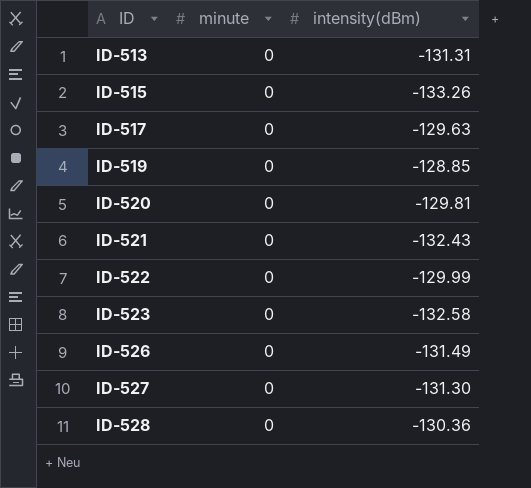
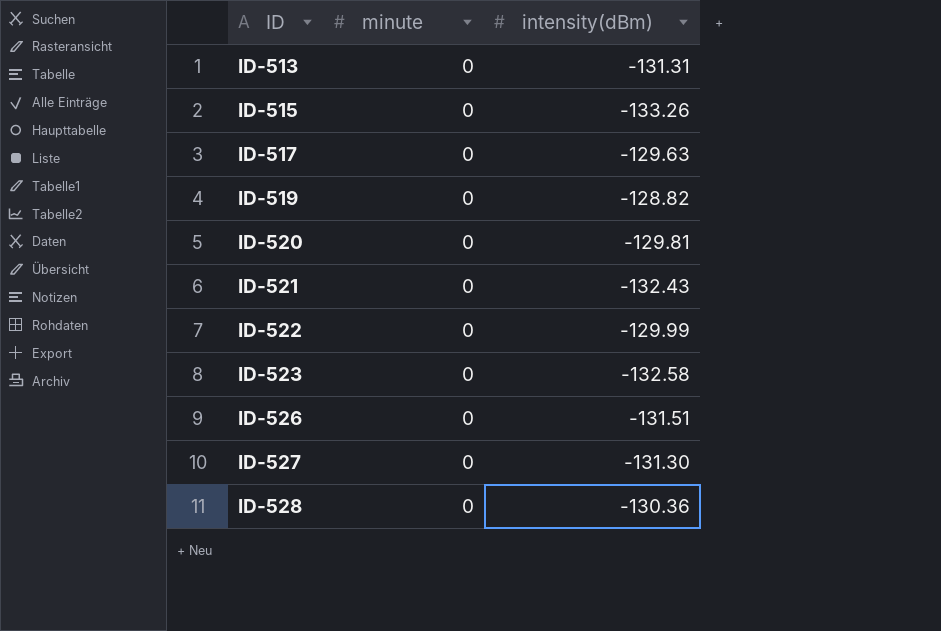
ID-519 | intensity(dBm): -128.85 -> -128.82
ID-526 | intensity(dBm): -131.49 -> -131.51

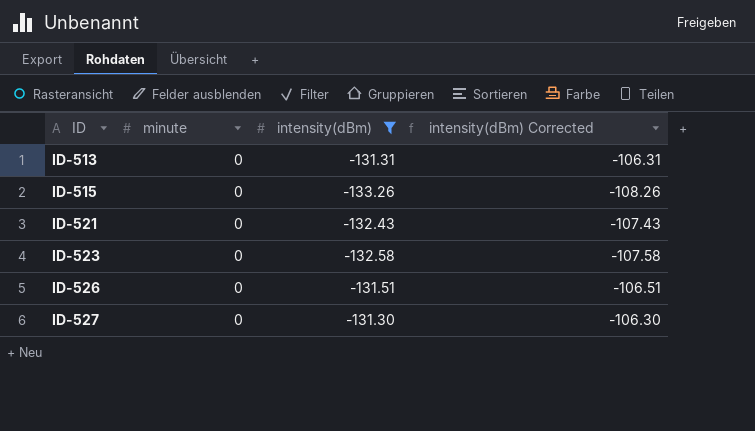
filter: none -> intensity(dBm) <= -131.30
column intensity(dBm) Corrected | formula: none -> [intensity(dBm)] + 25

